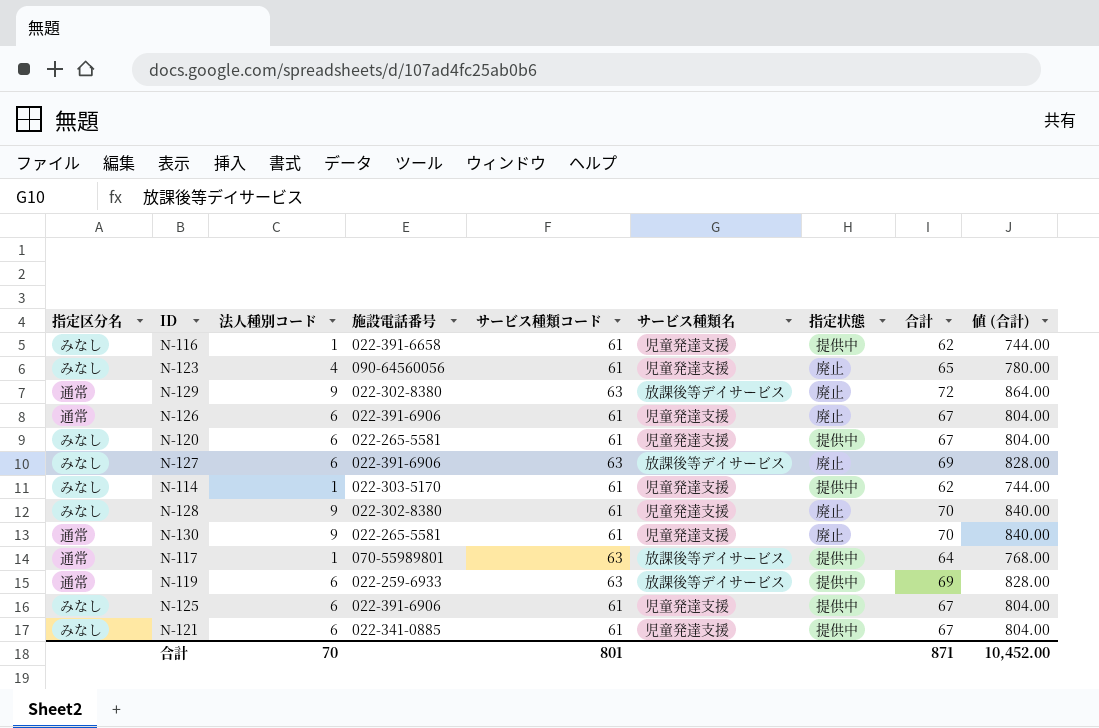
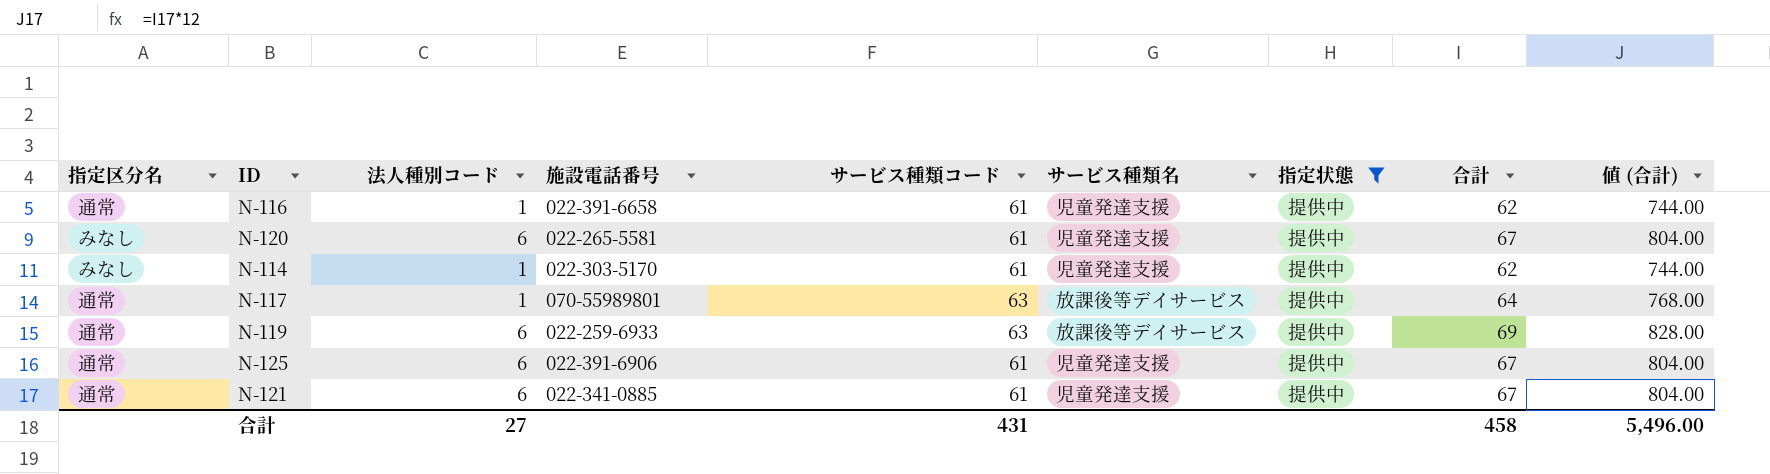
filter: none -> 指定状態 = 提供中
N-116 | 指定区分名: みなし -> 通常
N-125 | 指定区分名: みなし -> 通常
N-121 | 指定区分名: みなし -> 通常
合計 | 法人種別コード: 70 -> 27
合計 | サービス種類コード: 801 -> 431
合計 | 合計: 871 -> 458
合計 | 値 (合計): 10,452.00 -> 5,496.00

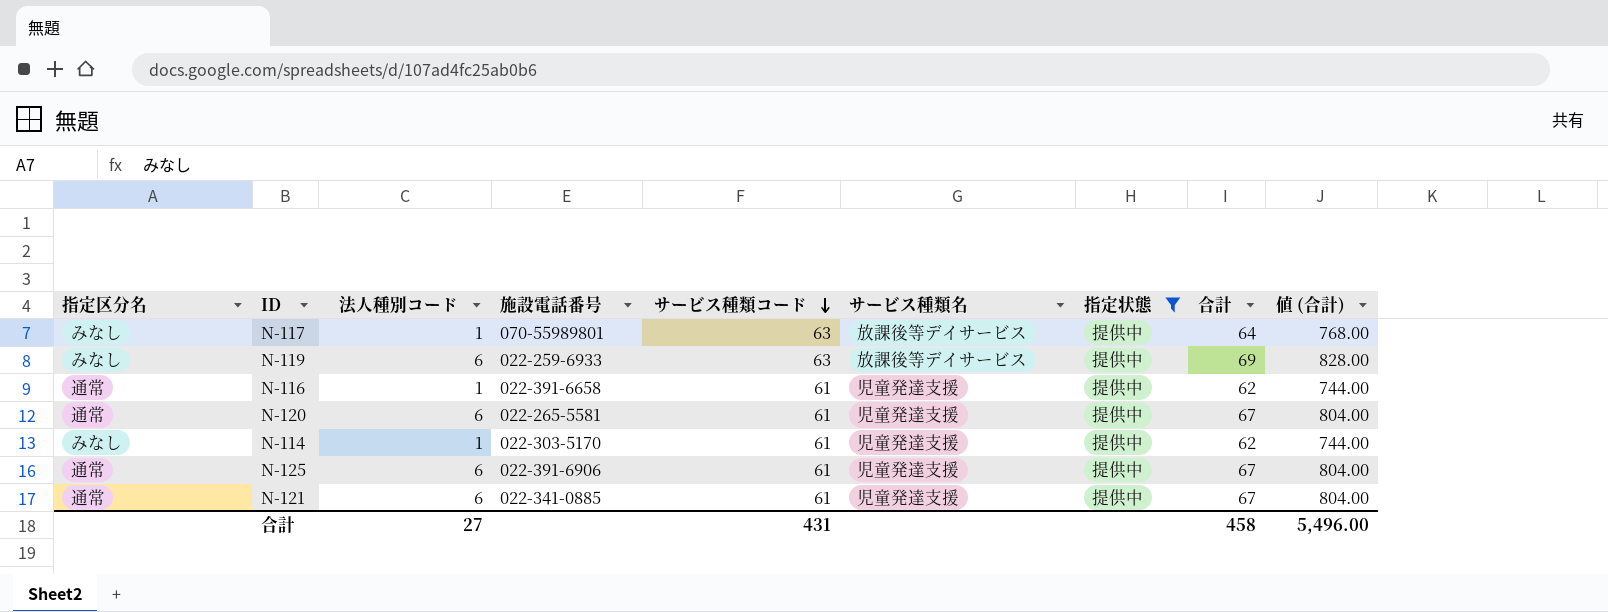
row order: none -> サービス種類コード descending
N-117 | 指定区分名: 通常 -> みなし
N-119 | 指定区分名: 通常 -> みなし
N-120 | 指定区分名: みなし -> 通常

